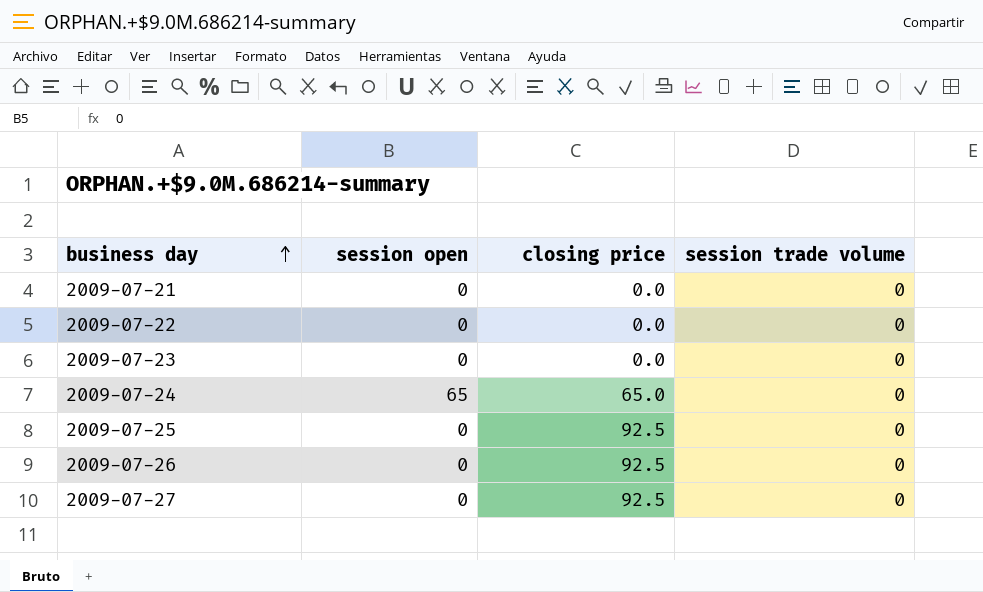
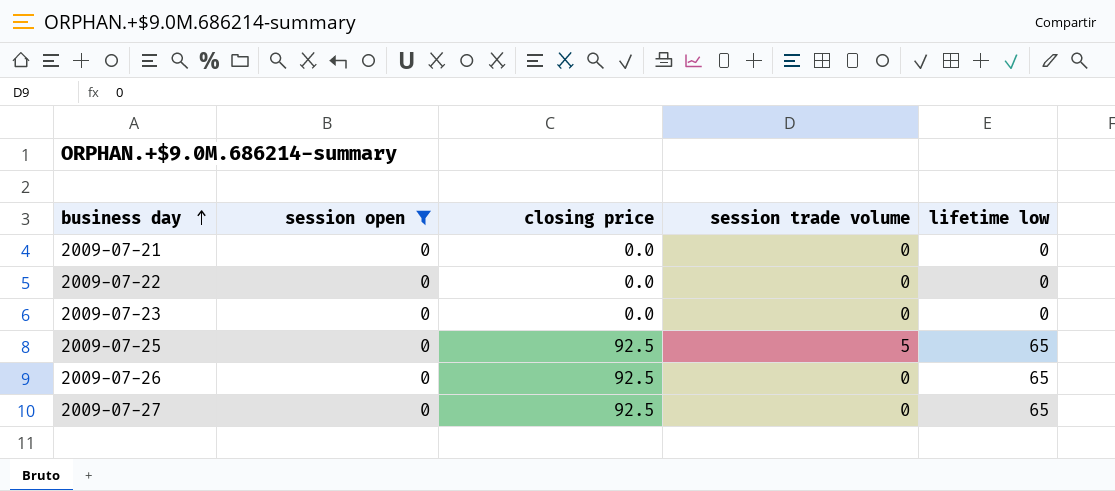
filter: none -> session open = 0
column lifetime low | position: none -> 5
2009-07-25 | session trade volume: 0 -> 5

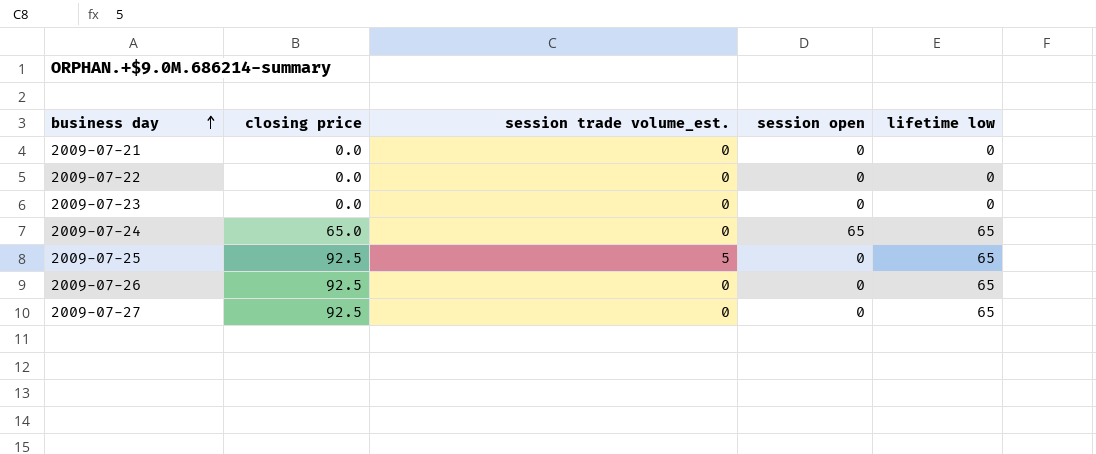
filter: session open = 0 -> none
column name: session trade volume -> session trade volume_est.
column session open | position: 2 -> 4

